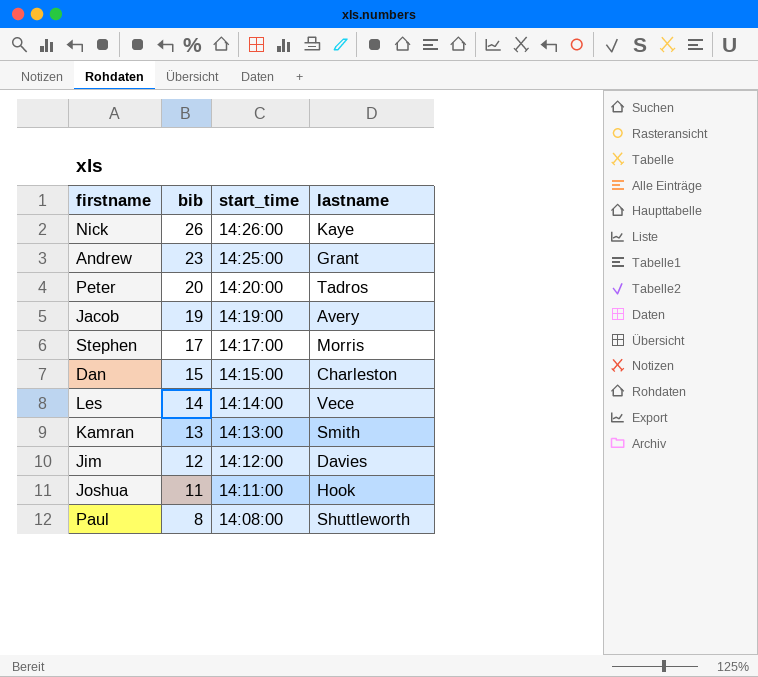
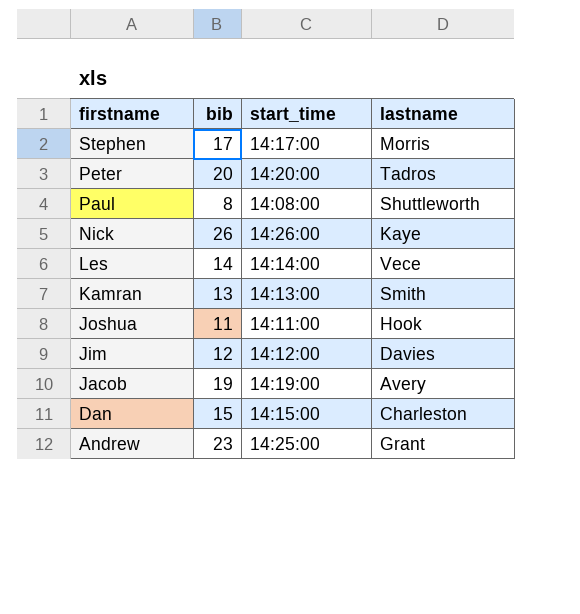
row order: bib descending -> firstname descending

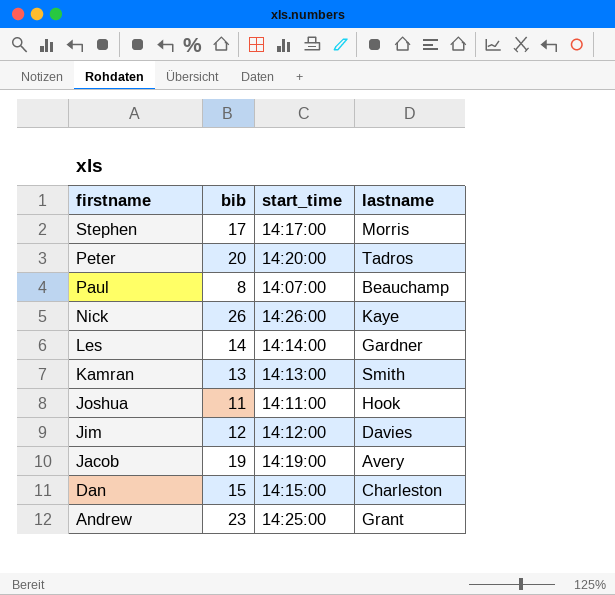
Paul | start_time: 14:08:00 -> 14:07:00
Paul | lastname: Shuttleworth -> Beauchamp
Les | lastname: Vece -> Gardner

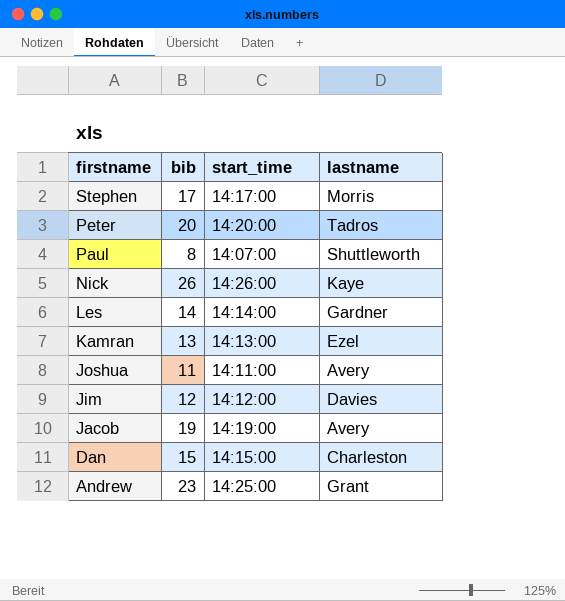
Paul | lastname: Beauchamp -> Shuttleworth
Kamran | lastname: Smith -> Ezel
Joshua | lastname: Hook -> Avery

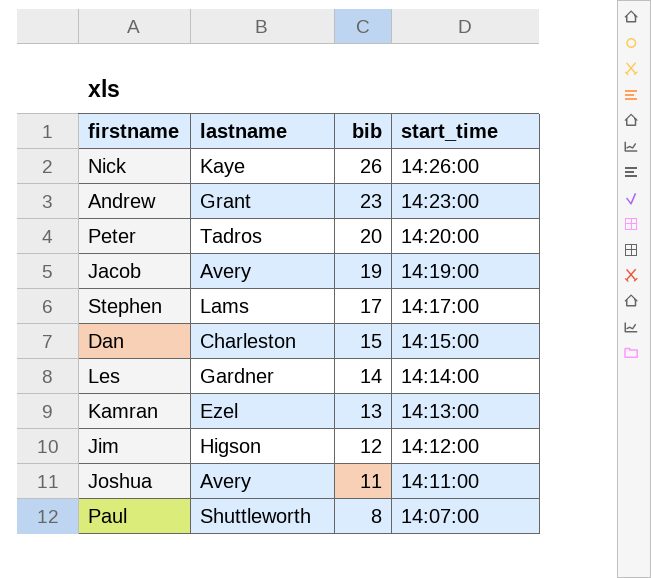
row order: firstname descending -> bib descending
column lastname | position: 4 -> 2
Andrew | start_time: 14:25:00 -> 14:23:00
Stephen | lastname: Morris -> Lams
Jim | lastname: Davies -> Higson

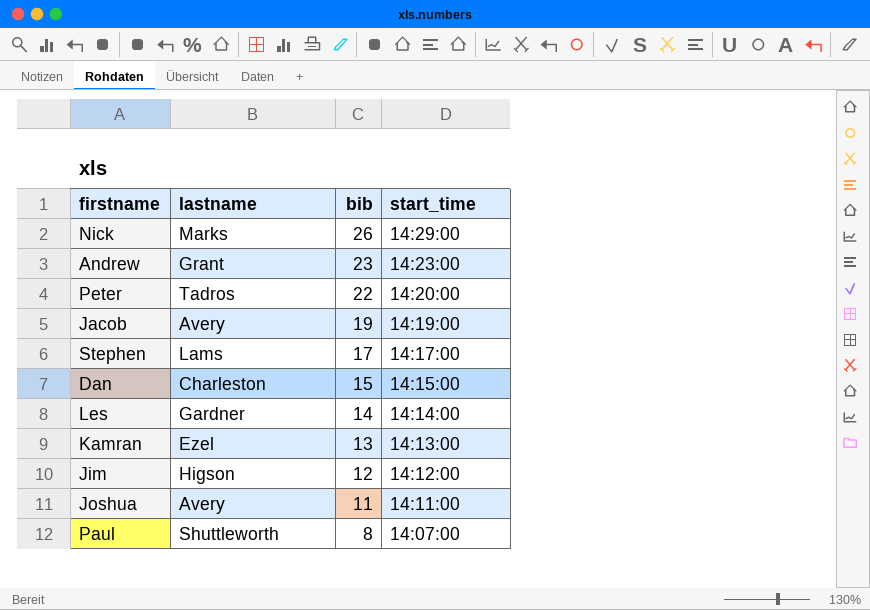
Nick | lastname: Kaye -> Marks
Nick | start_time: 14:26:00 -> 14:29:00
Peter | bib: 20 -> 22

